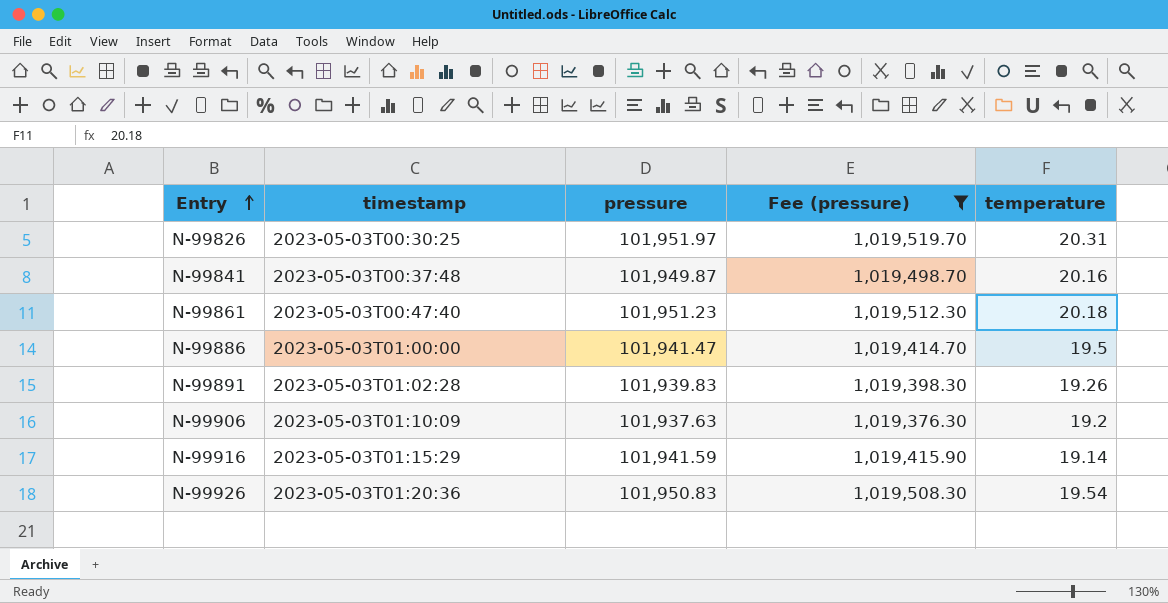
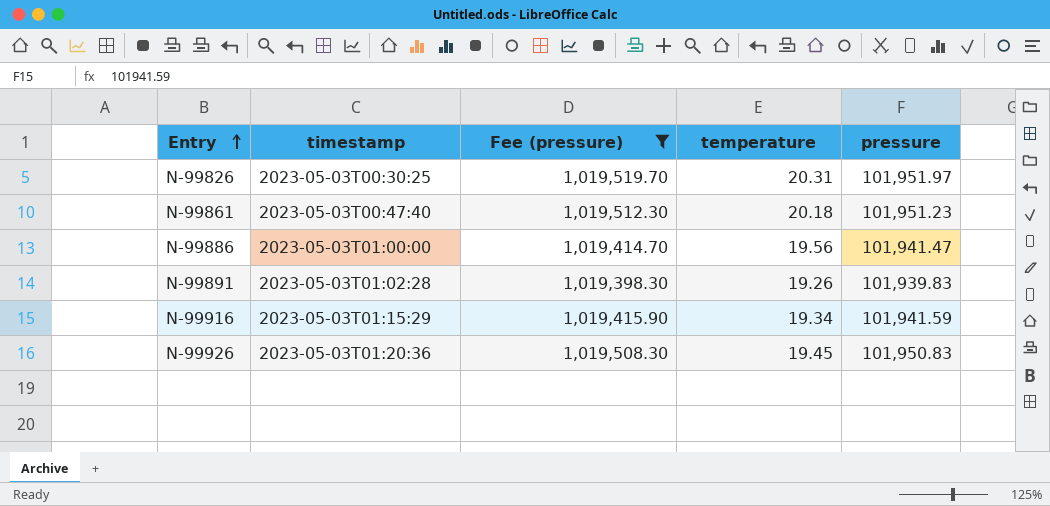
column pressure | position: 3 -> 5
row N-99841: 2023-05-03T00:37:48 | 101,949.87 | 1,019,498.70 | 20.16 -> none
row N-99906: 2023-05-03T01:10:09 | 101,937.63 | 1,019,376.30 | 19.2 -> none
N-99886 | temperature: 19.5 -> 19.56
N-99916 | temperature: 19.14 -> 19.34
N-99926 | temperature: 19.54 -> 19.45

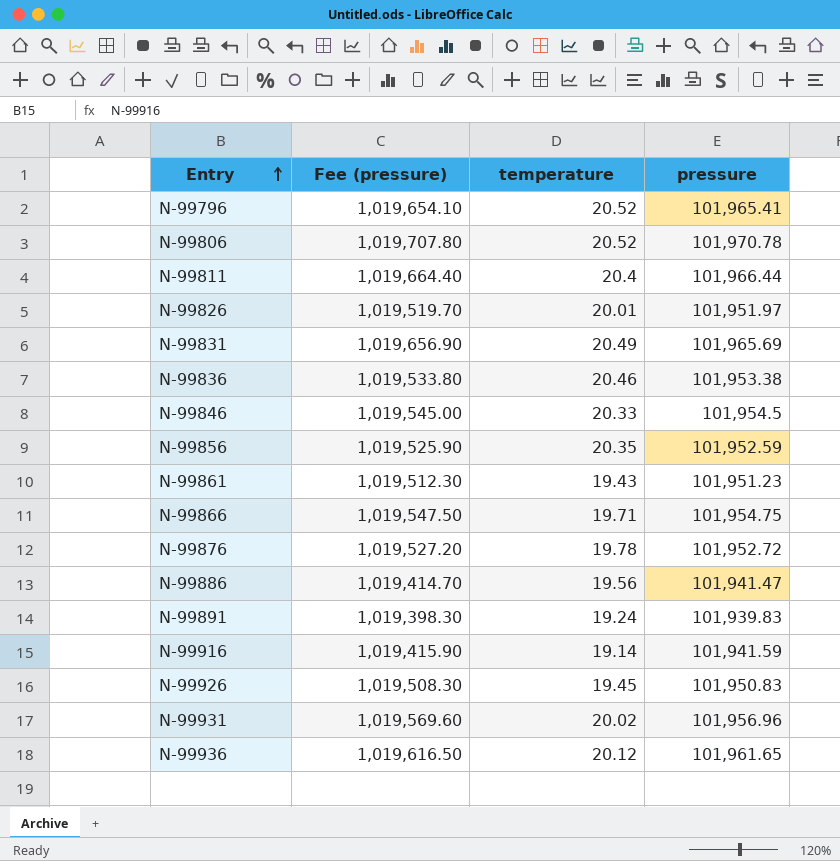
filter: Fee (pressure) <= 1,019,519.70 -> none
column timestamp | position: 2 -> none
N-99826 | temperature: 20.31 -> 20.01
N-99861 | temperature: 20.18 -> 19.43
N-99891 | temperature: 19.26 -> 19.24
N-99916 | temperature: 19.34 -> 19.14

